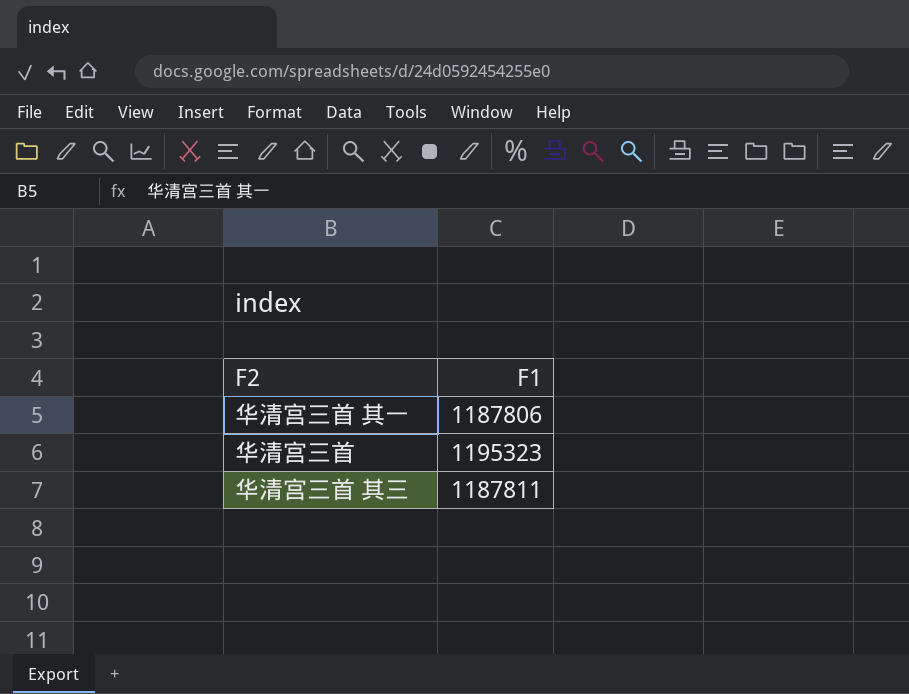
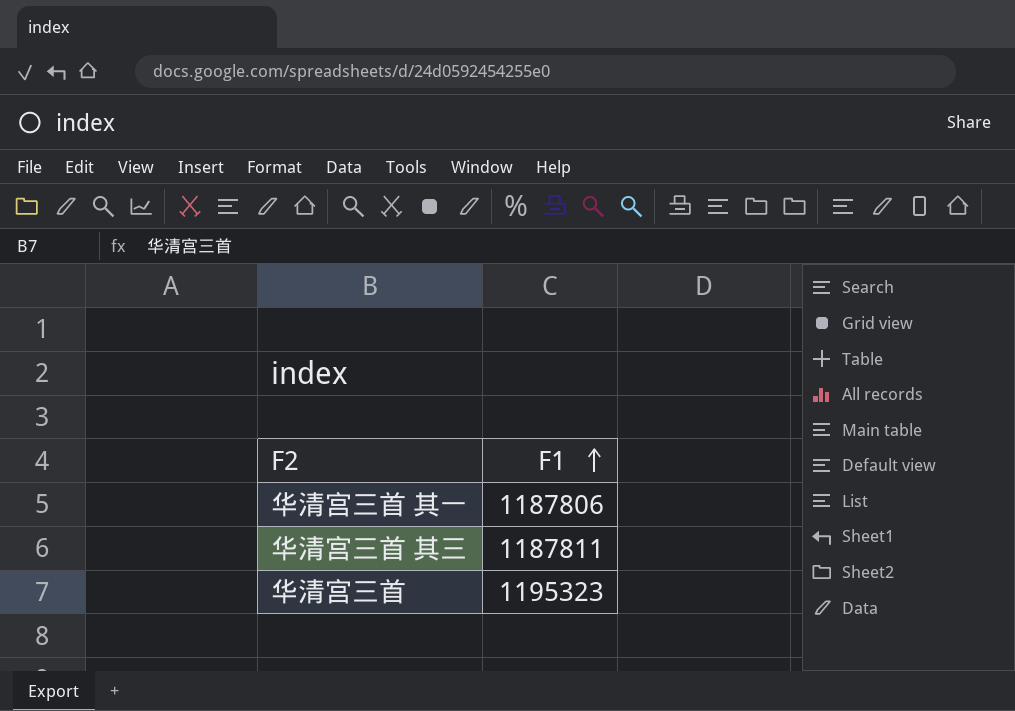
row order: none -> F1 ascending

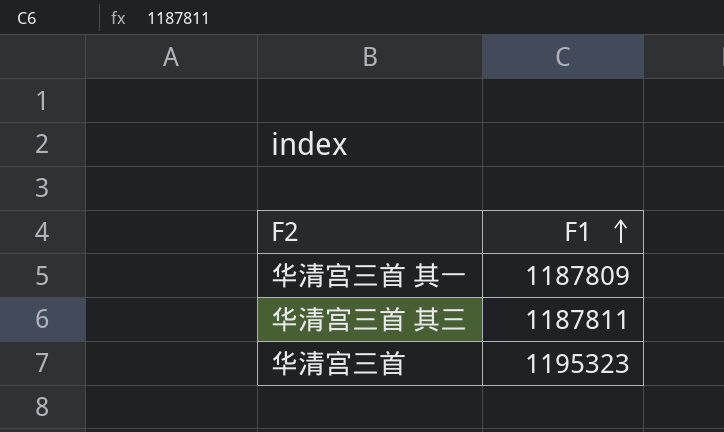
华清宫三首 其一 | F1: 1187806 -> 1187809

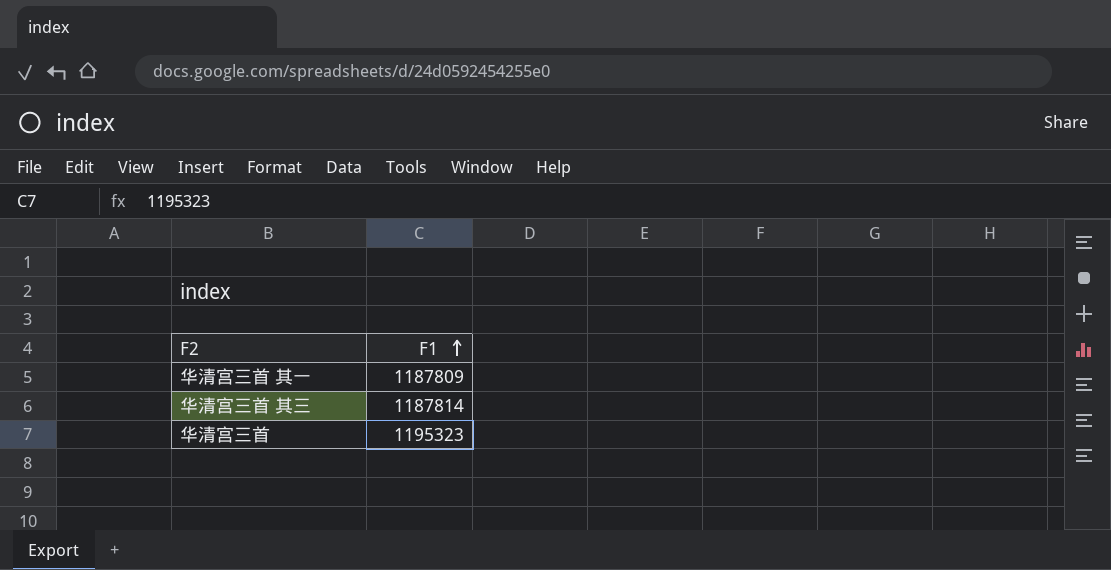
华清宫三首 其三 | F1: 1187811 -> 1187814

